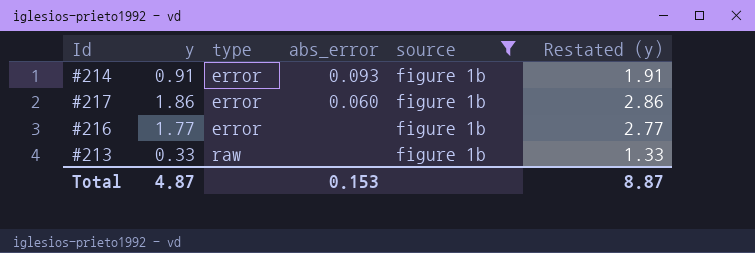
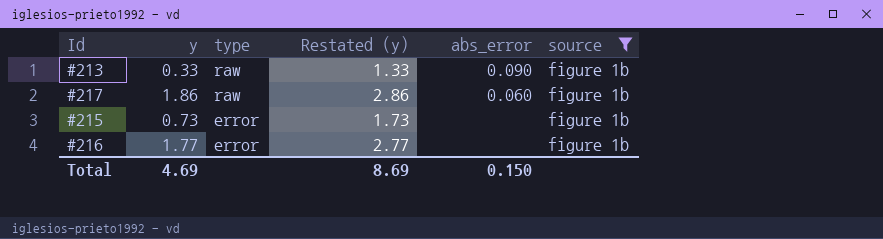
row order: type ascending -> type descending
column Restated (y) | position: 6 -> 4
row #214: 0.91 | error | 0.093 | figure 1b | 1.91 -> none
#213 | abs_error: none -> 0.090
#217 | type: error -> raw
row #215: none -> 0.73 | error | 1.73 | none | figure 1b
Total | y: 4.87 -> 4.69
Total | Restated (y): 8.87 -> 8.69
Total | abs_error: 0.153 -> 0.150

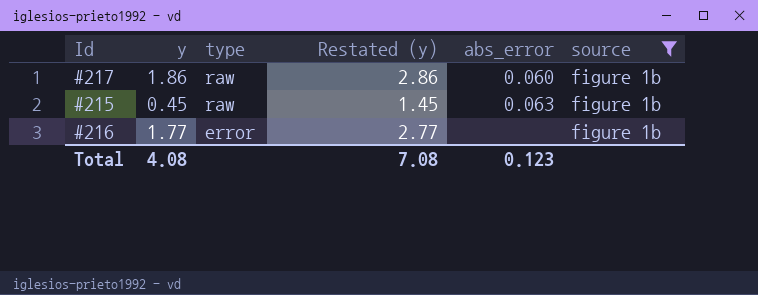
row #213: 0.33 | raw | 1.33 | 0.090 | figure 1b -> none
#215 | y: 0.73 -> 0.45
#215 | type: error -> raw
#215 | Restated (y): 1.73 -> 1.45
#215 | abs_error: none -> 0.063
Total | y: 4.69 -> 4.08
Total | Restated (y): 8.69 -> 7.08
Total | abs_error: 0.150 -> 0.123

